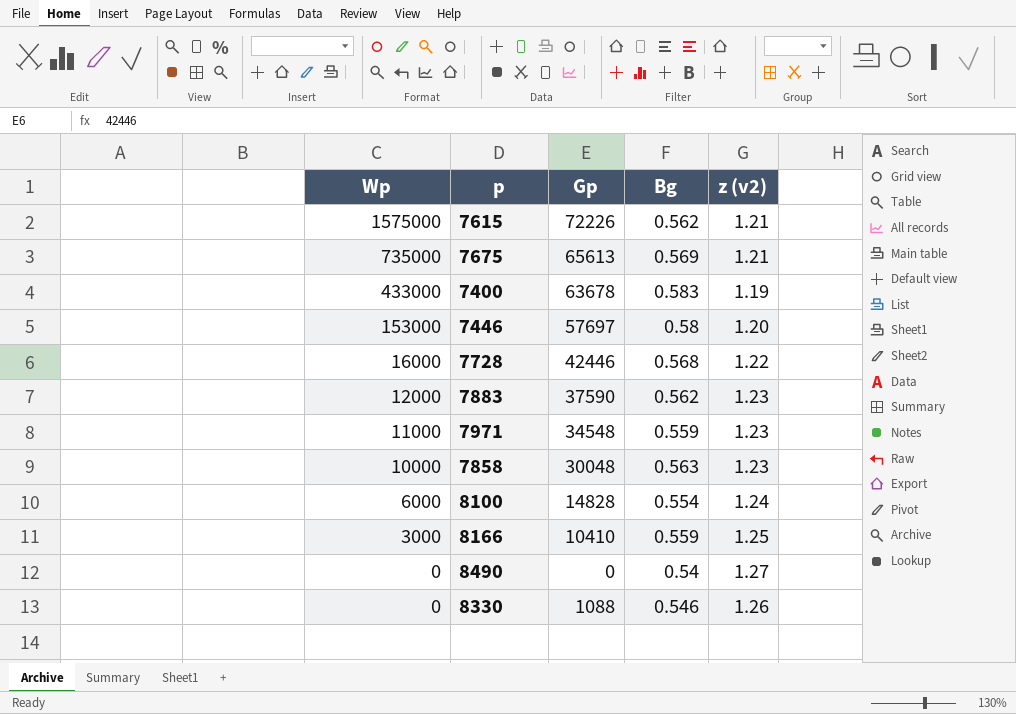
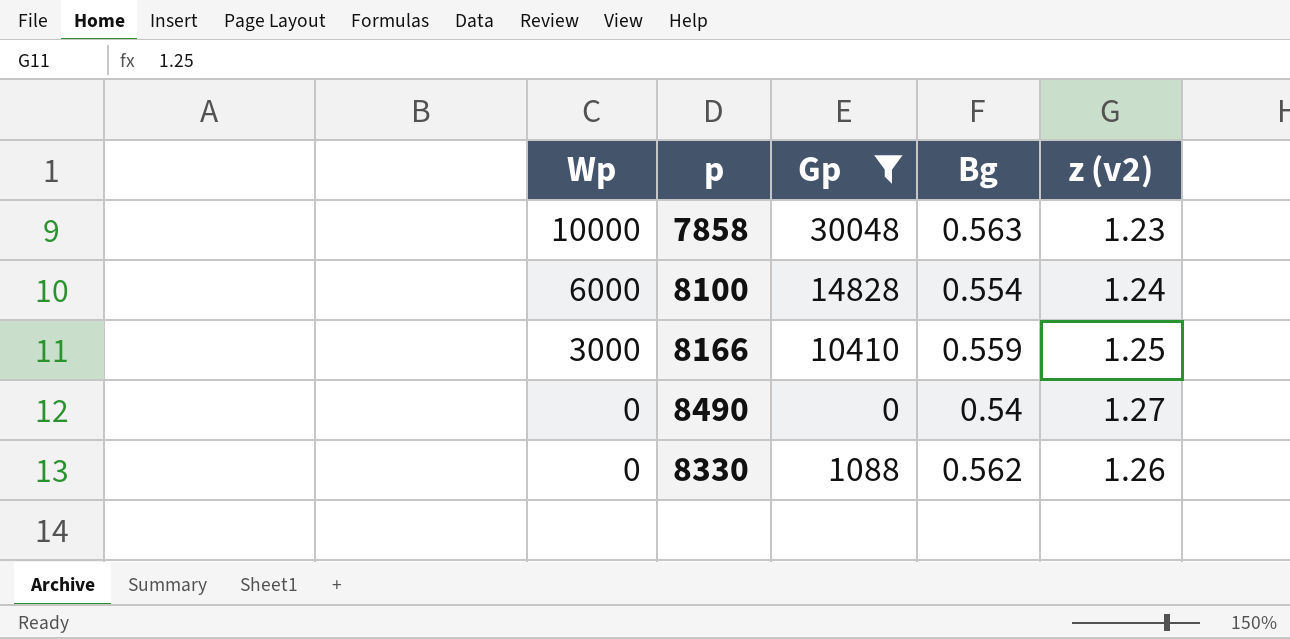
filter: none -> Gp <= 30048
8330 | Bg: 0.546 -> 0.562

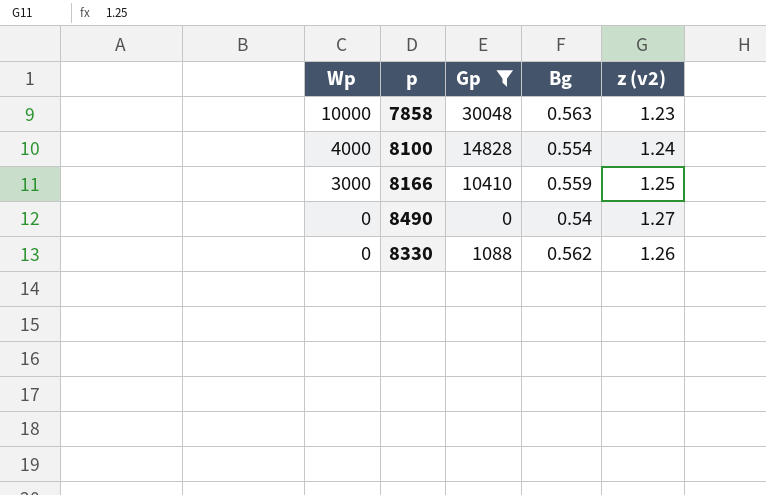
8100 | Wp: 6000 -> 4000

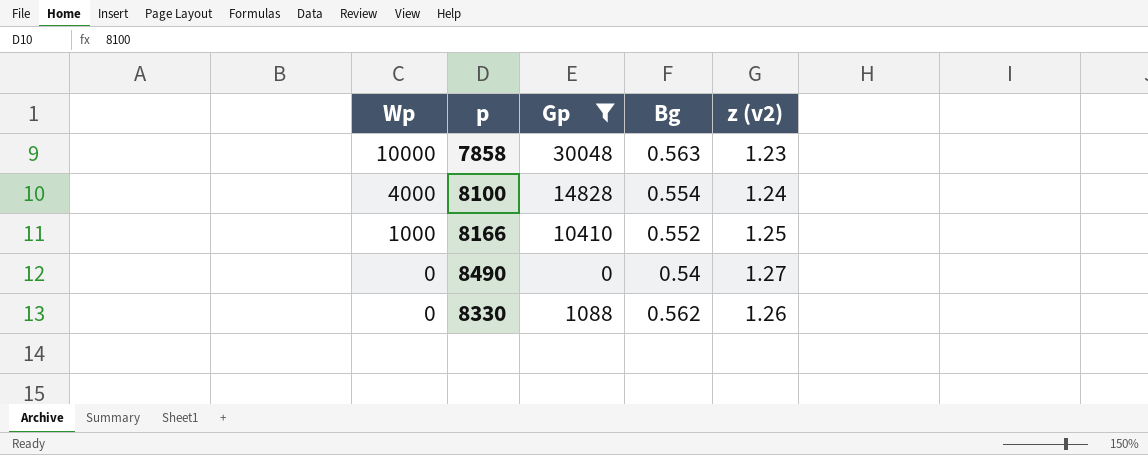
8166 | Wp: 3000 -> 1000
8166 | Bg: 0.559 -> 0.552

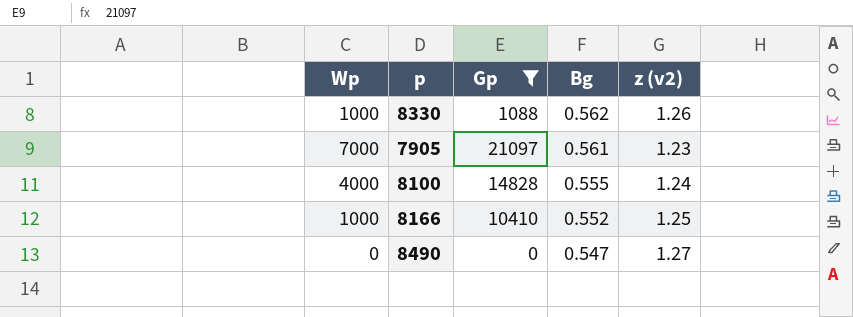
row order: Wp descending -> Bg descending
row 7858: 10000 | 30048 | 0.563 | 1.23 -> none
8330 | Wp: 0 -> 1000
row 7905: none -> 7000 | 21097 | 0.561 | 1.23
8100 | Bg: 0.554 -> 0.555
8490 | Bg: 0.54 -> 0.547

